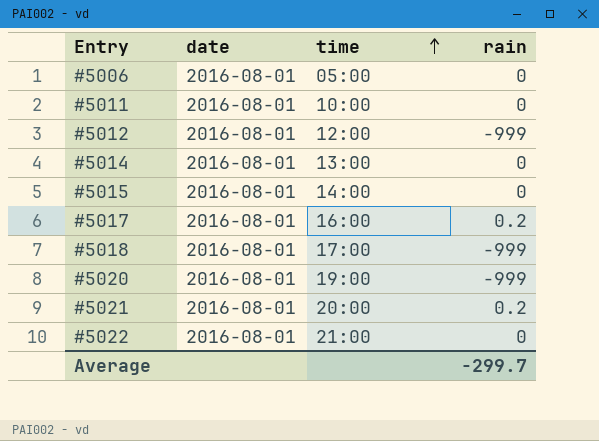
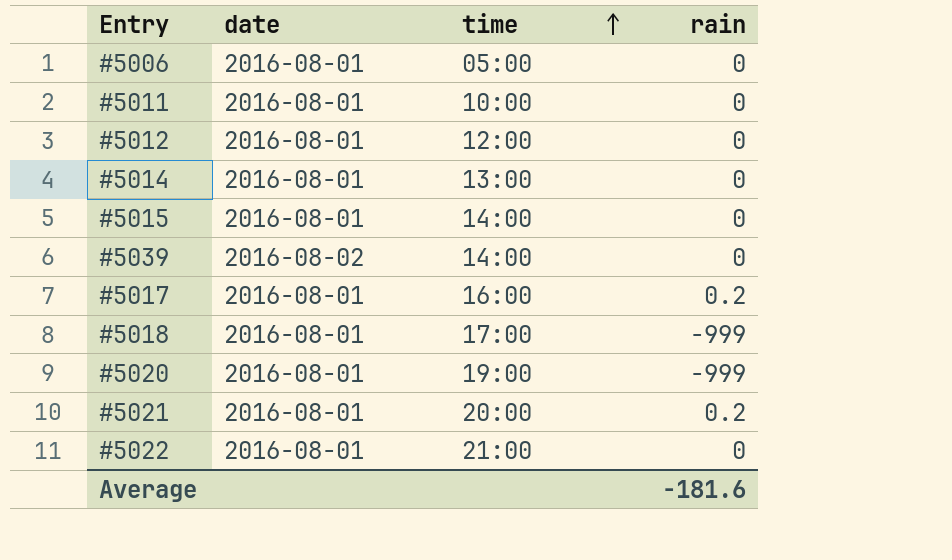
#5012 | rain: -999 -> 0
row #5039: none -> 2016-08-02 | 14:00 | 0
Average | rain: -299.7 -> -181.6

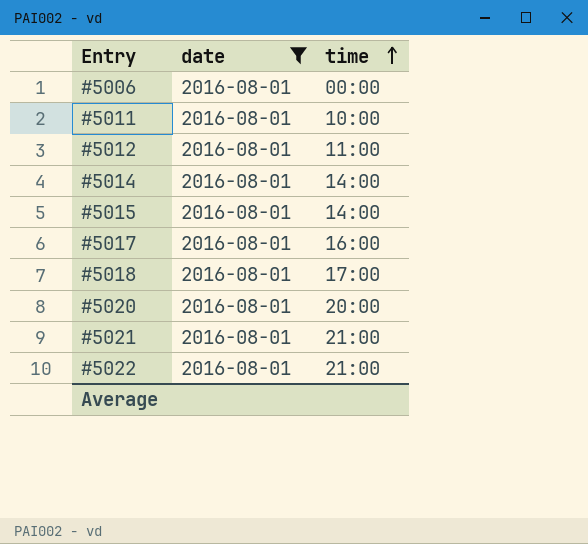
filter: none -> date = 2016-08-01
column rain | position: 4 -> none
#5006 | time: 05:00 -> 00:00
#5012 | time: 12:00 -> 11:00
#5014 | time: 13:00 -> 14:00
#5020 | time: 19:00 -> 20:00
#5021 | time: 20:00 -> 21:00

